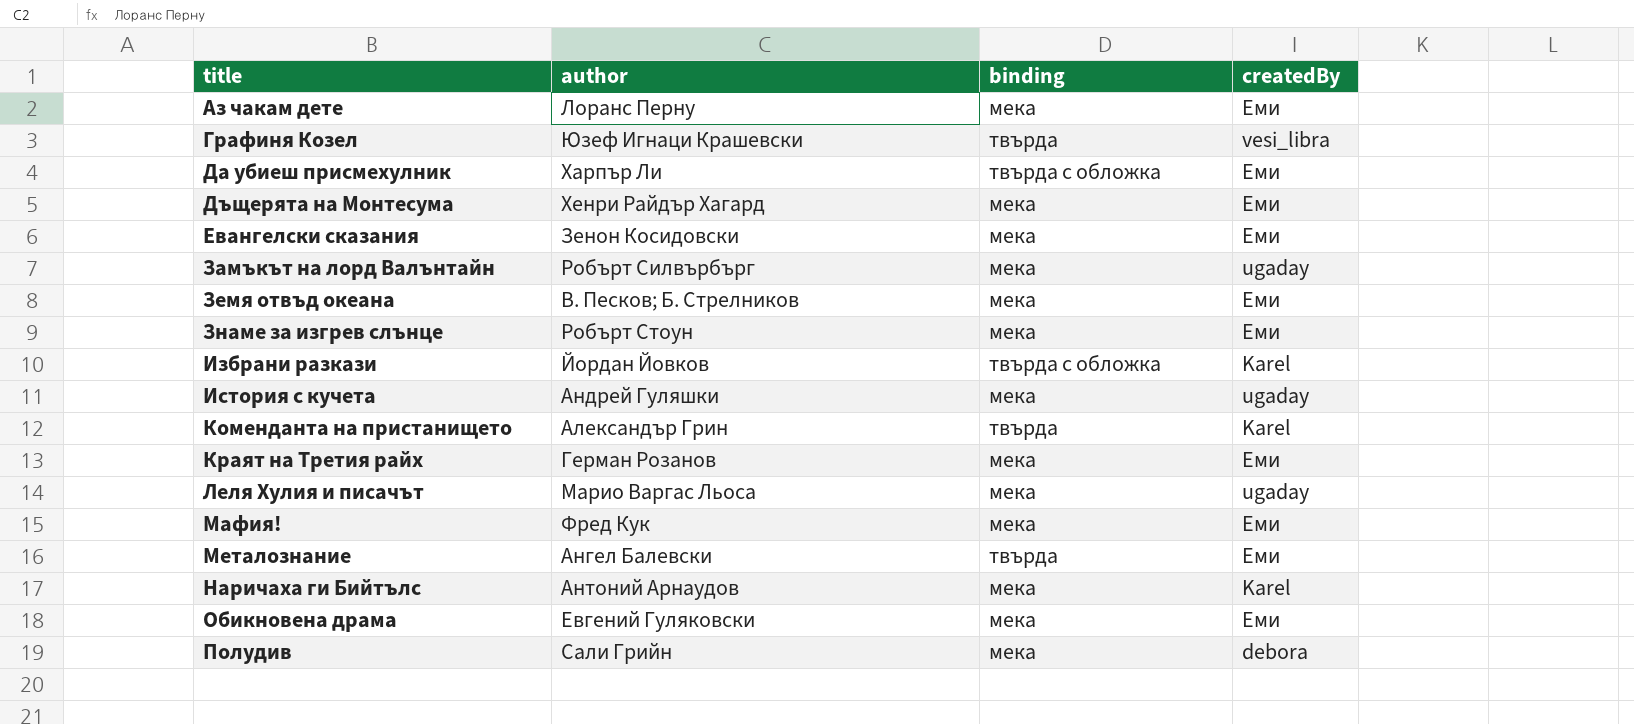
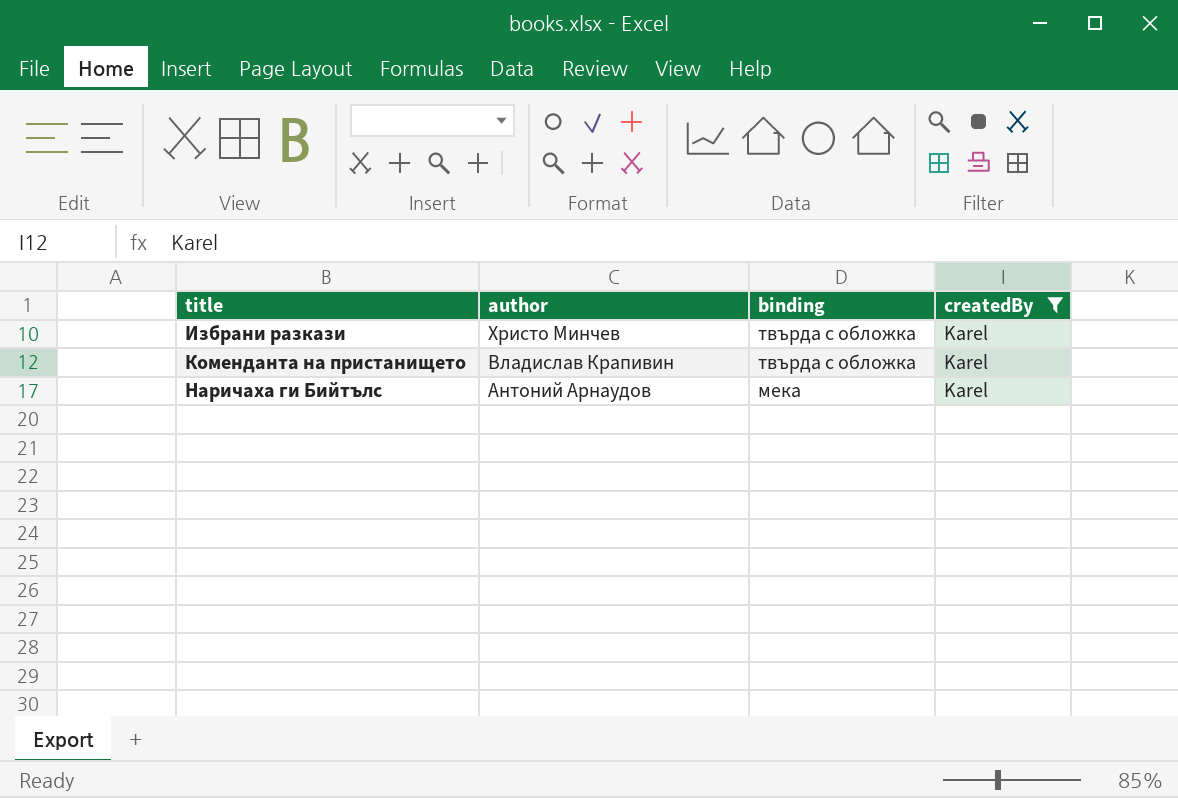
filter: none -> createdBy = Karel
Избрани разкази | author: Йордан Йовков -> Христо Минчев
Коменданта на пристанището | author: Александър Грин -> Владислав Крапивин
Коменданта на пристанището | binding: твърда -> твърда с обложка

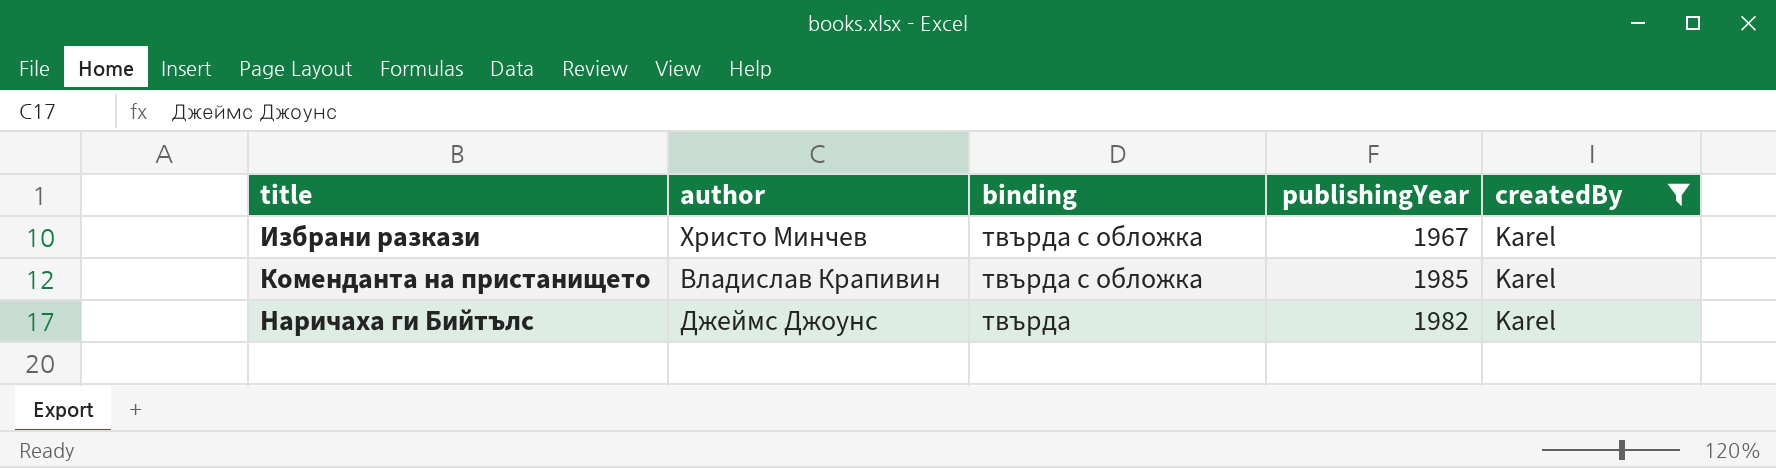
column publishingYear | position: none -> 4
Наричаха ги Бийтълс | author: Антоний Арнаудов -> Джеймс Джоунс
Наричаха ги Бийтълс | binding: мека -> твърда

